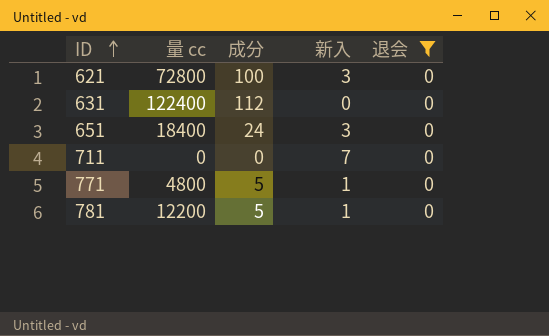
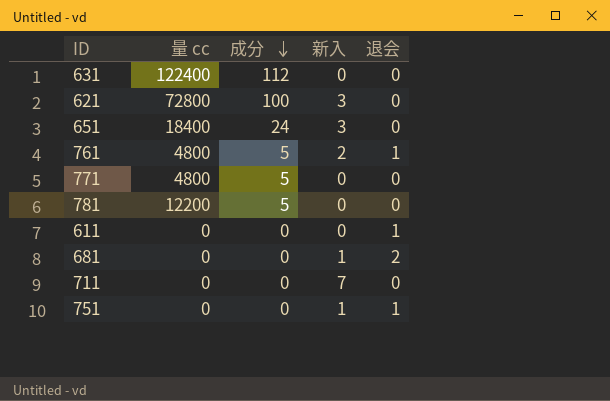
filter: 退会 = 0 -> none
row order: ID ascending -> 成分 descending
771 | 新入: 1 -> 0
781 | 新入: 1 -> 0

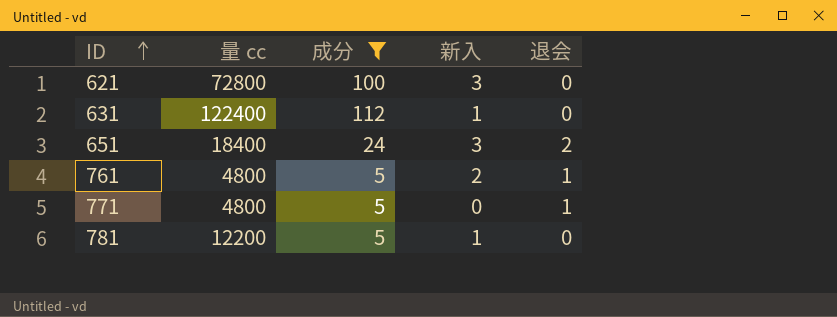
filter: none -> 成分 != 0
row order: 成分 descending -> ID ascending
631 | 新入: 0 -> 1
651 | 退会: 0 -> 2
771 | 退会: 0 -> 1
781 | 新入: 0 -> 1

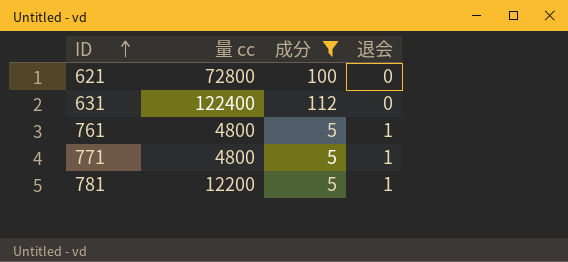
column 新入 | position: 4 -> none
row 651: 18400 | 24 | 3 | 2 -> none
781 | 退会: 0 -> 1

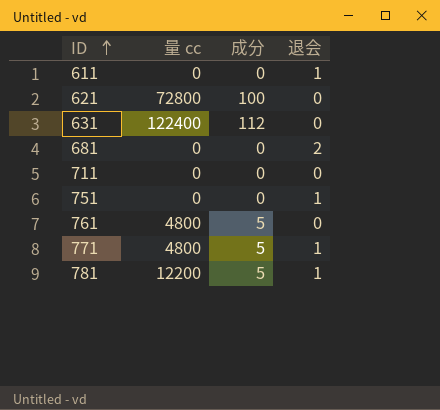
filter: 成分 != 0 -> none
761 | 退会: 1 -> 0

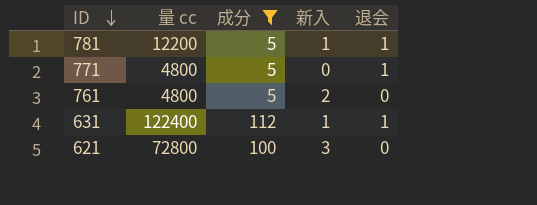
filter: none -> 成分 != 0
row order: ID ascending -> ID descending
column 新入 | position: none -> 4
631 | 退会: 0 -> 1

